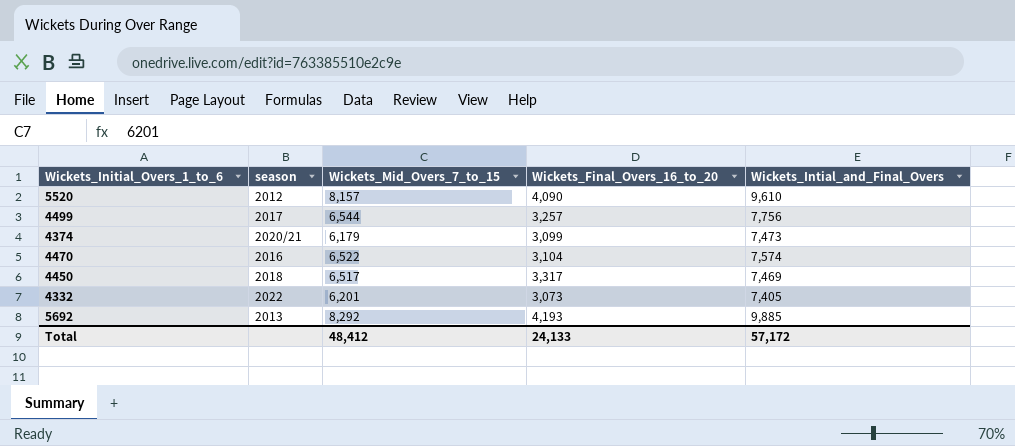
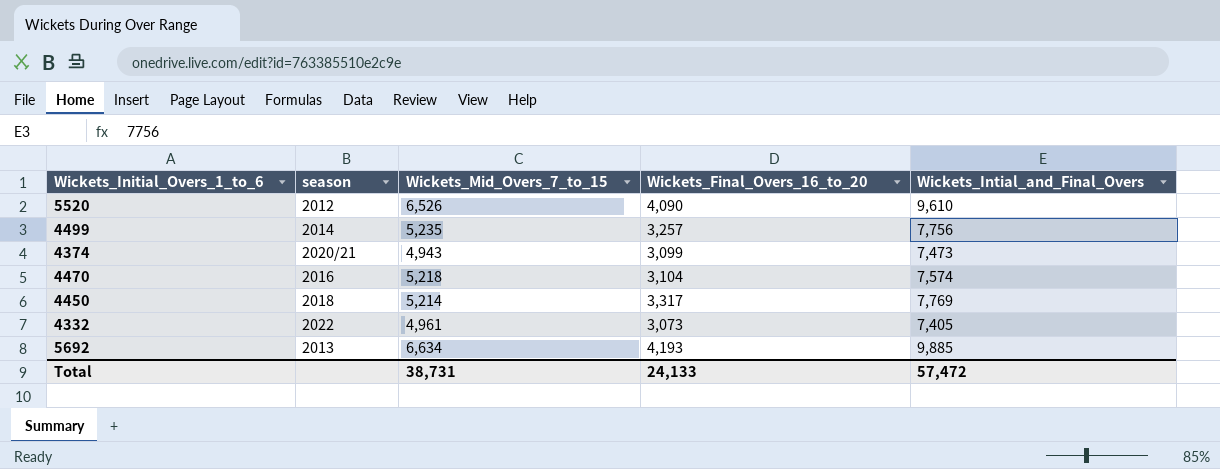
5520 | Wickets_Mid_Overs_7_to_15: 8,157 -> 6,526
4499 | season: 2017 -> 2014
4499 | Wickets_Mid_Overs_7_to_15: 6,544 -> 5,235
4374 | Wickets_Mid_Overs_7_to_15: 6,179 -> 4,943
4470 | Wickets_Mid_Overs_7_to_15: 6,522 -> 5,218
4450 | Wickets_Mid_Overs_7_to_15: 6,517 -> 5,214
4450 | Wickets_Intial_and_Final_Overs: 7,469 -> 7,769
4332 | Wickets_Mid_Overs_7_to_15: 6,201 -> 4,961
5692 | Wickets_Mid_Overs_7_to_15: 8,292 -> 6,634
Total | Wickets_Mid_Overs_7_to_15: 48,412 -> 38,731
Total | Wickets_Intial_and_Final_Overs: 57,172 -> 57,472

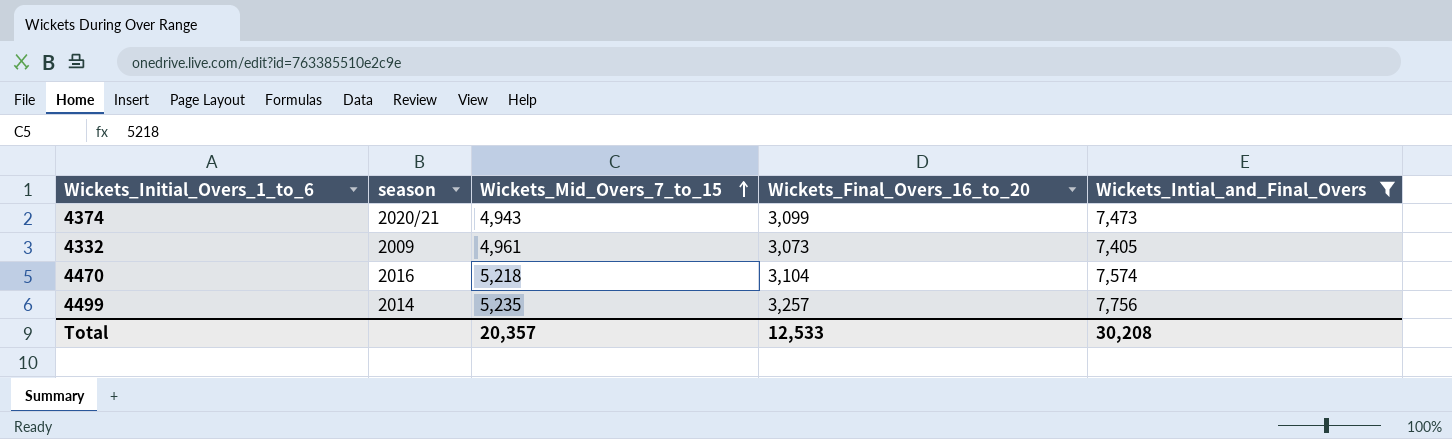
filter: none -> Wickets_Intial_and_Final_Overs <= 7,756
row order: none -> Wickets_Mid_Overs_7_to_15 ascending
4332 | season: 2022 -> 2009
Total | Wickets_Mid_Overs_7_to_15: 38,731 -> 20,357
Total | Wickets_Final_Overs_16_to_20: 24,133 -> 12,533
Total | Wickets_Intial_and_Final_Overs: 57,472 -> 30,208

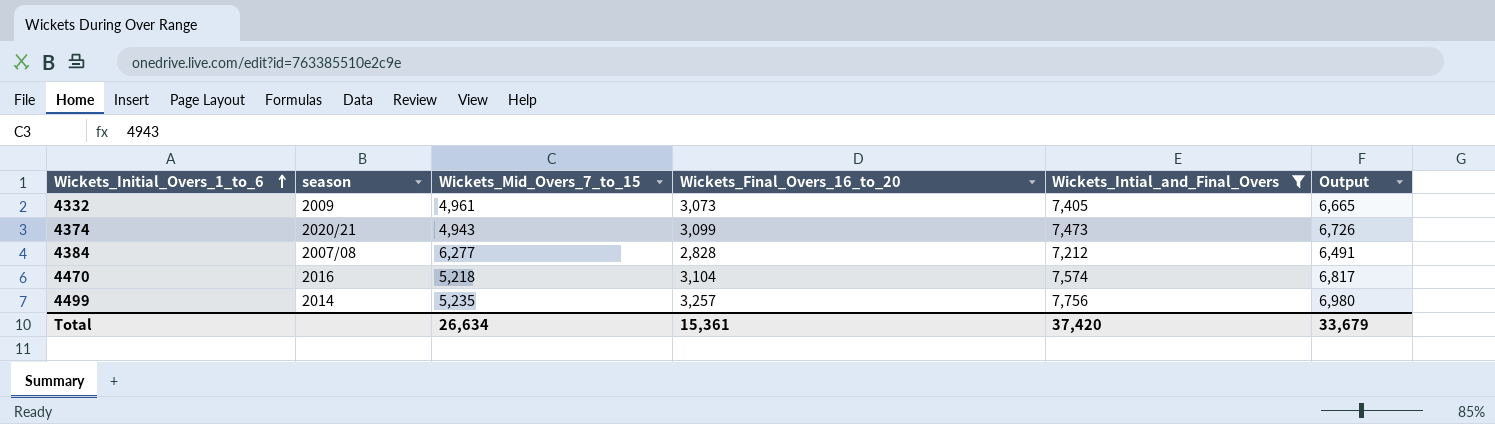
row order: Wickets_Mid_Overs_7_to_15 ascending -> Wickets_Initial_Overs_1_to_6 ascending
column Output | formula: none -> [Wickets_Intial_and_Final_Overs] * 0.9
row 4384: none -> 2007/08 | 6,277 | 2,828 | 7,212 | 6,491
Total | Wickets_Mid_Overs_7_to_15: 20,357 -> 26,634
Total | Wickets_Final_Overs_16_to_20: 12,533 -> 15,361
Total | Wickets_Intial_and_Final_Overs: 30,208 -> 37,420

